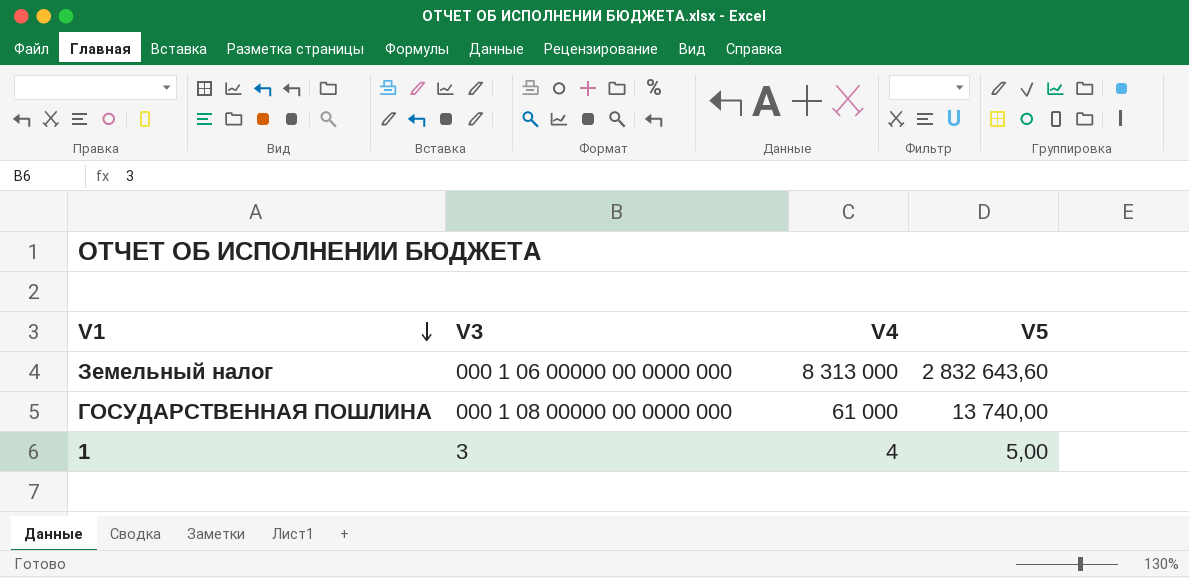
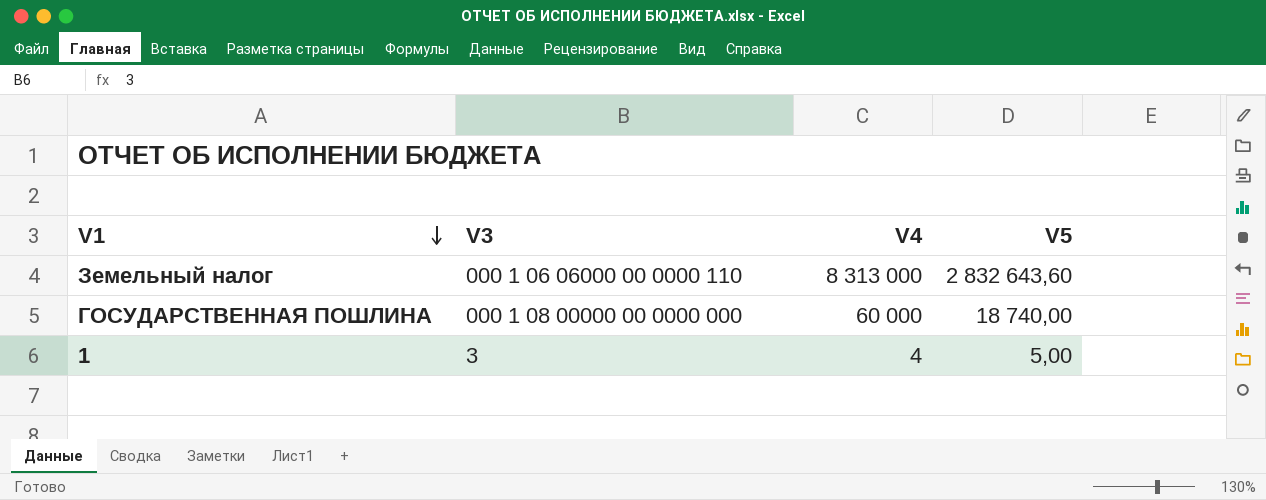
Земельный налог | V3: 000 1 06 00000 00 0000 000 -> 000 1 06 06000 00 0000 110
ГОСУДАРСТВЕННАЯ ПОШЛИНА | V4: 61 000 -> 60 000
ГОСУДАРСТВЕННАЯ ПОШЛИНА | V5: 13 740,00 -> 18 740,00

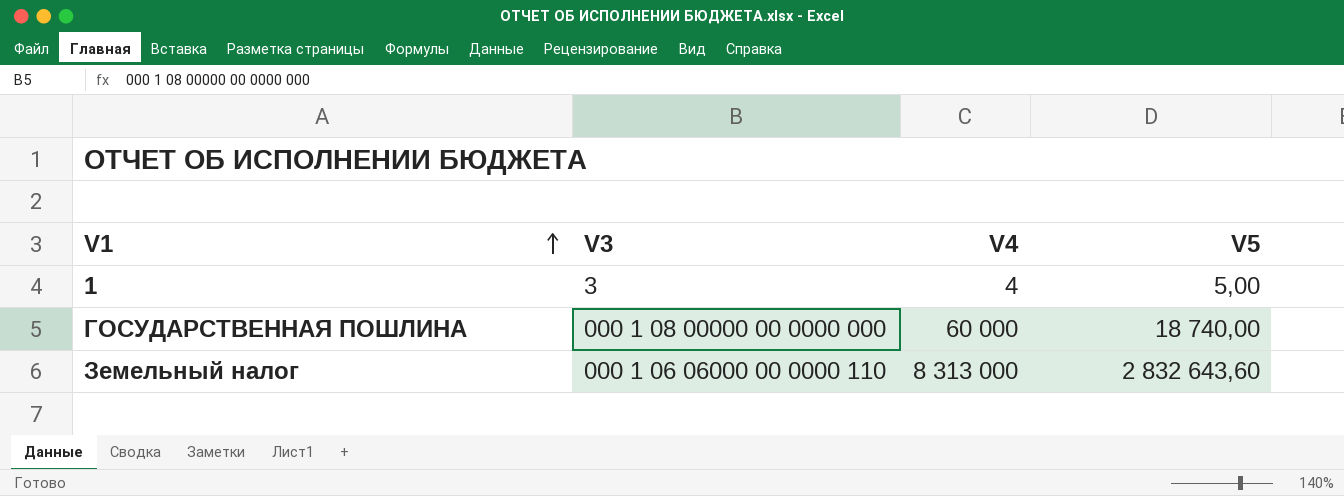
row order: V1 descending -> V1 ascending

